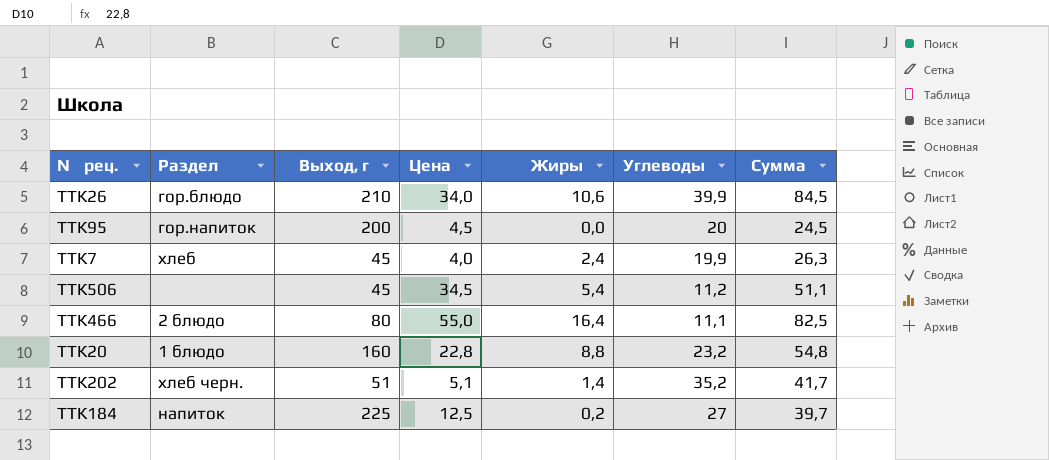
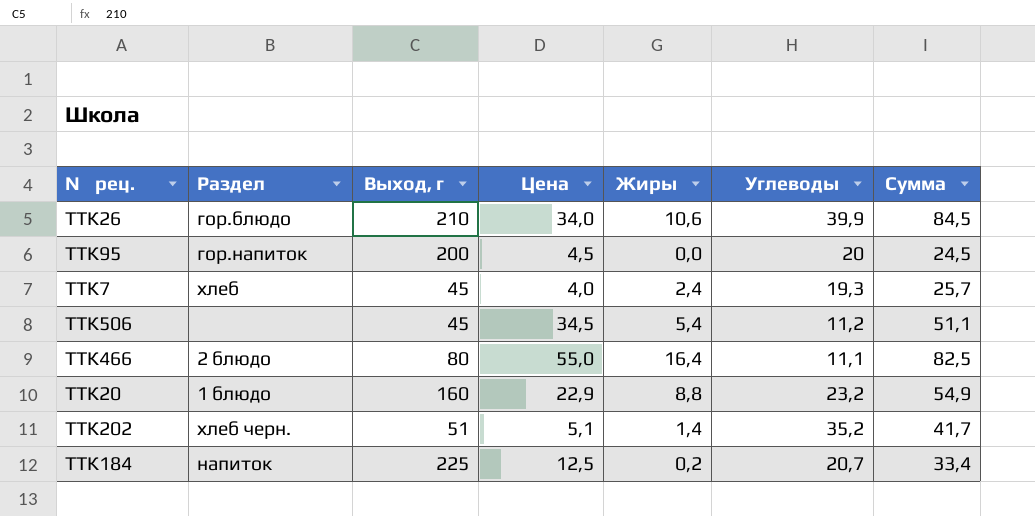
ТТК7 | Углеводы: 19,9 -> 19,3
ТТК7 | Сумма: 26,3 -> 25,7
ТТК20 | Цена: 22,8 -> 22,9
ТТК20 | Сумма: 54,8 -> 54,9
ТТК184 | Углеводы: 27 -> 20,7
ТТК184 | Сумма: 39,7 -> 33,4

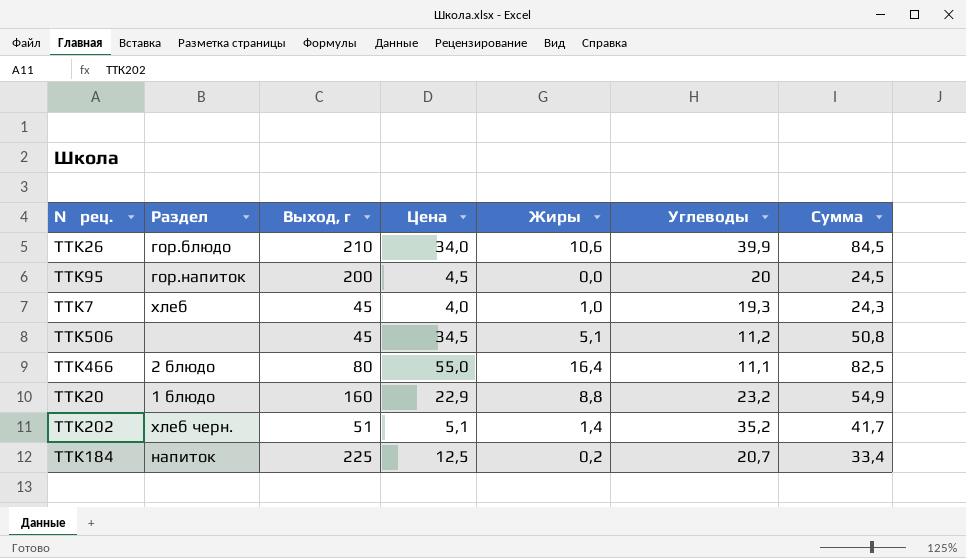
ТТК7 | Жиры: 2,4 -> 1,0
ТТК7 | Сумма: 25,7 -> 24,3
ТТК506 | Жиры: 5,4 -> 5,1
ТТК506 | Сумма: 51,1 -> 50,8

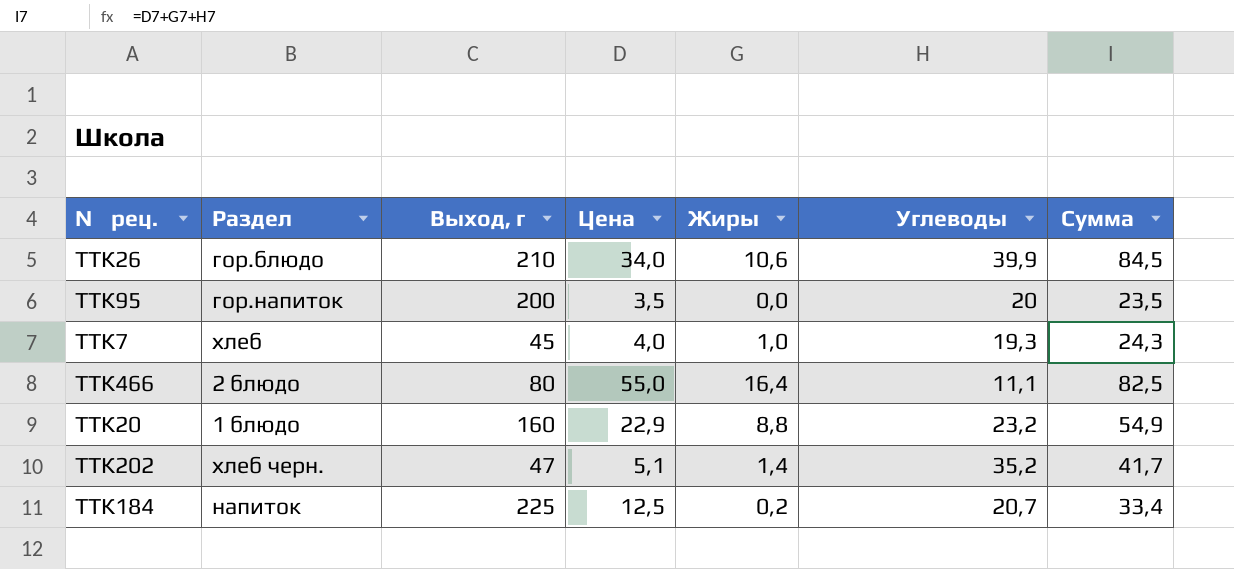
row ТТК506: none | 45 | 34,5 | 5,1 | 11,2 | 50,8 -> none
ТТК95 | Цена: 4,5 -> 3,5
ТТК95 | Сумма: 24,5 -> 23,5
ТТК202 | Выход, г: 51 -> 47

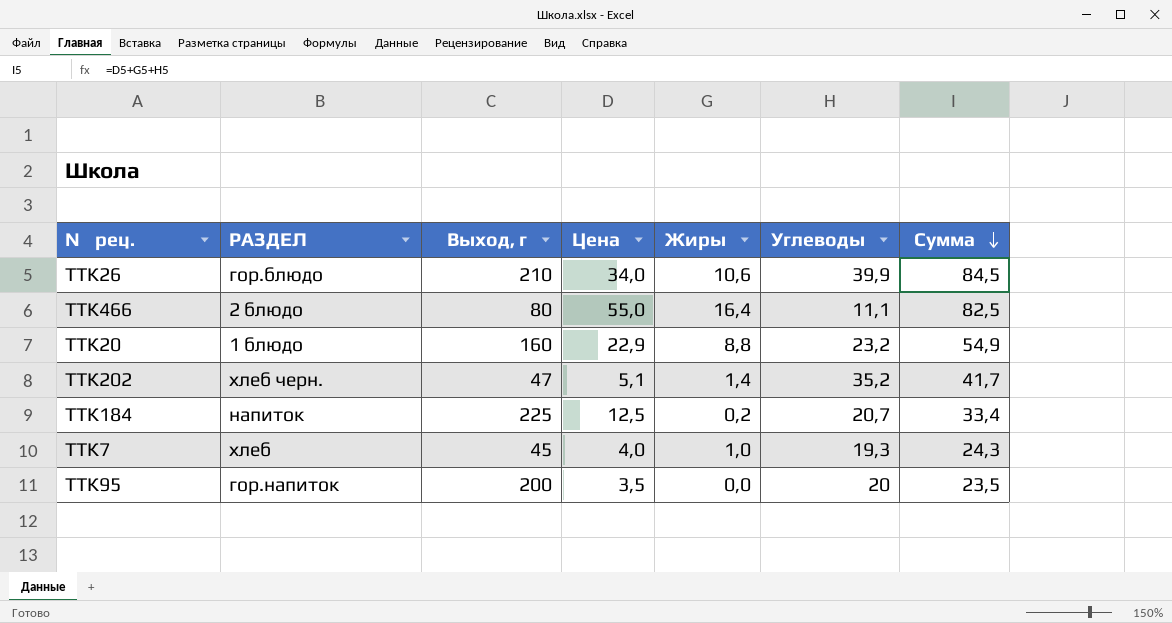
row order: none -> Сумма descending
column name: Раздел -> РАЗДЕЛ

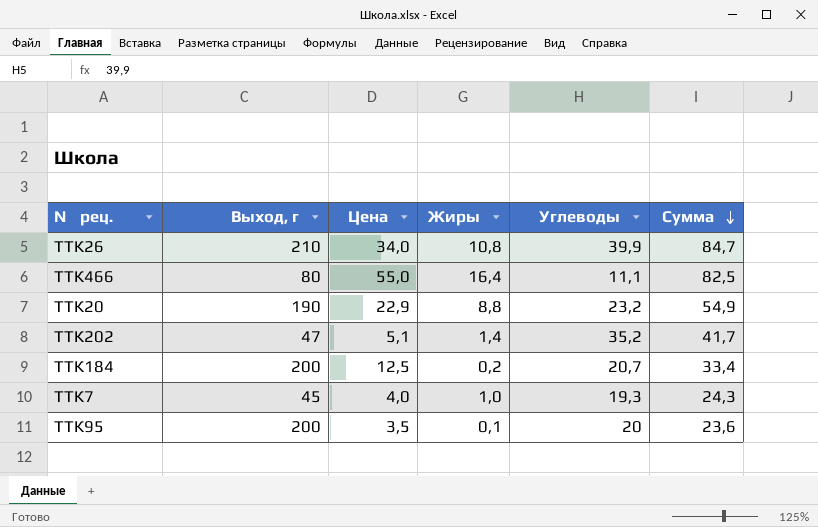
column РАЗДЕЛ | position: 2 -> none
ТТК26 | Жиры: 10,6 -> 10,8
ТТК26 | Сумма: 84,5 -> 84,7
ТТК20 | Выход, г: 160 -> 190
ТТК184 | Выход, г: 225 -> 200
ТТК95 | Жиры: 0,0 -> 0,1
ТТК95 | Сумма: 23,5 -> 23,6

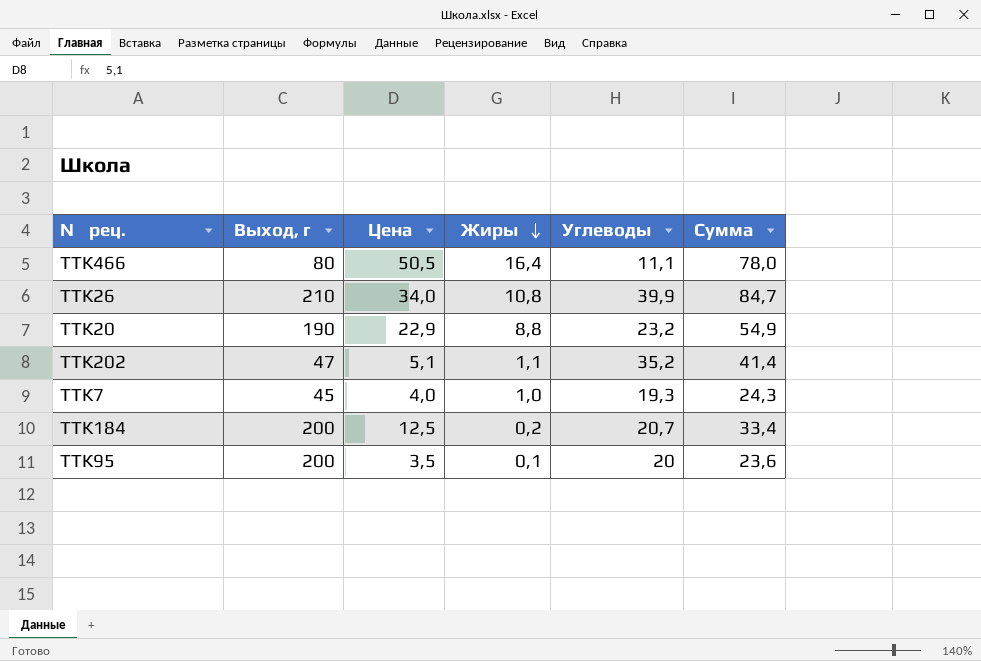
row order: Сумма descending -> Жиры descending
ТТК466 | Цена: 55,0 -> 50,5
ТТК466 | Сумма: 82,5 -> 78,0
ТТК202 | Жиры: 1,4 -> 1,1
ТТК202 | Сумма: 41,7 -> 41,4

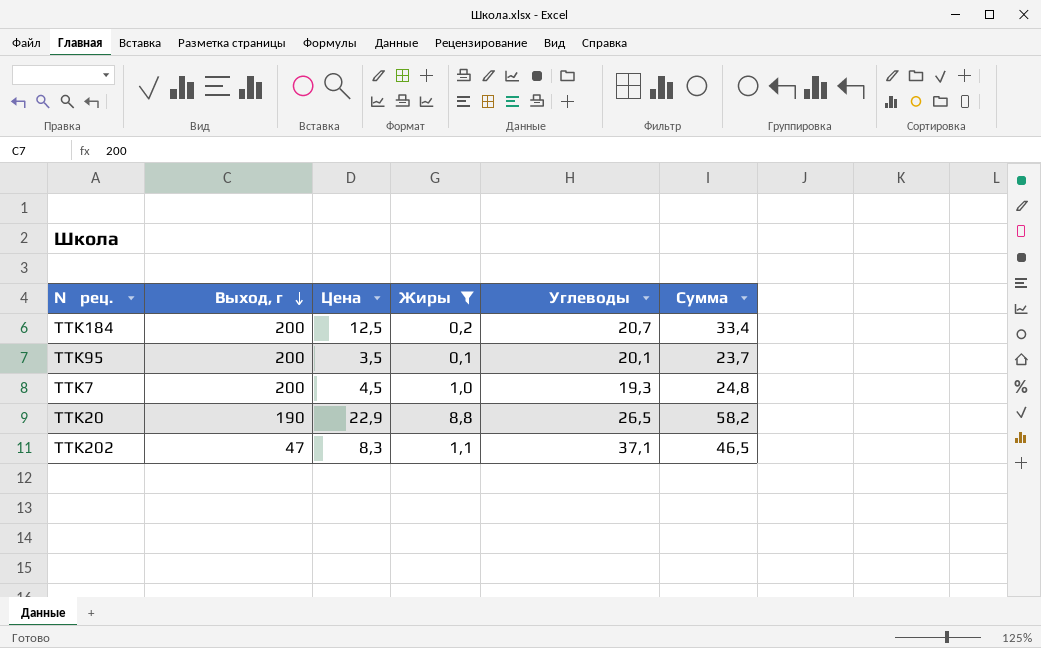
filter: none -> Жиры <= 8,8
row order: Жиры descending -> Выход, г descending
ТТК95 | Углеводы: 20 -> 20,1
ТТК95 | Сумма: 23,6 -> 23,7
ТТК7 | Выход, г: 45 -> 200
ТТК7 | Цена: 4,0 -> 4,5
ТТК7 | Сумма: 24,3 -> 24,8
ТТК20 | Углеводы: 23,2 -> 26,5
ТТК20 | Сумма: 54,9 -> 58,2
ТТК202 | Цена: 5,1 -> 8,3
ТТК202 | Углеводы: 35,2 -> 37,1
ТТК202 | Сумма: 41,4 -> 46,5

